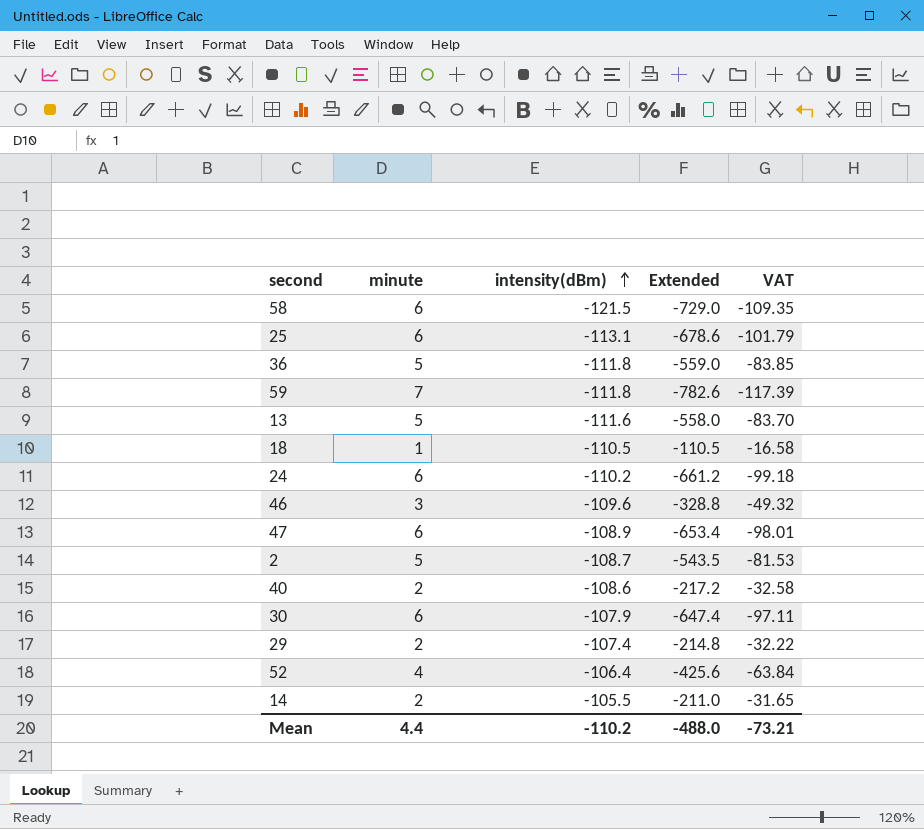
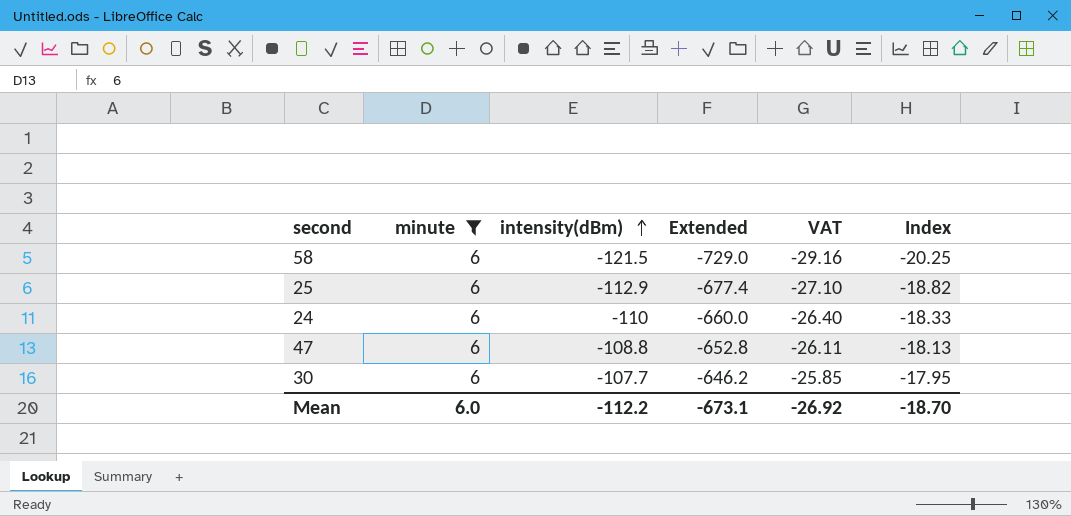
filter: none -> minute = 6
column VAT | formula: [Extended] * 0.15 -> [Extended] * 0.04
column Index | formula: none -> [intensity(dBm)] / [minute]
25 | intensity(dBm): -113.1 -> -112.9
25 | Extended: -678.6 -> -677.4
24 | intensity(dBm): -110.2 -> -110
24 | Extended: -661.2 -> -660.0
47 | intensity(dBm): -108.9 -> -108.8
47 | Extended: -653.4 -> -652.8
30 | intensity(dBm): -107.9 -> -107.7
30 | Extended: -647.4 -> -646.2
Mean | minute: 4.4 -> 6.0
Mean | intensity(dBm): -110.2 -> -112.2
Mean | Extended: -488.0 -> -673.1
Mean | VAT: -73.21 -> -26.92

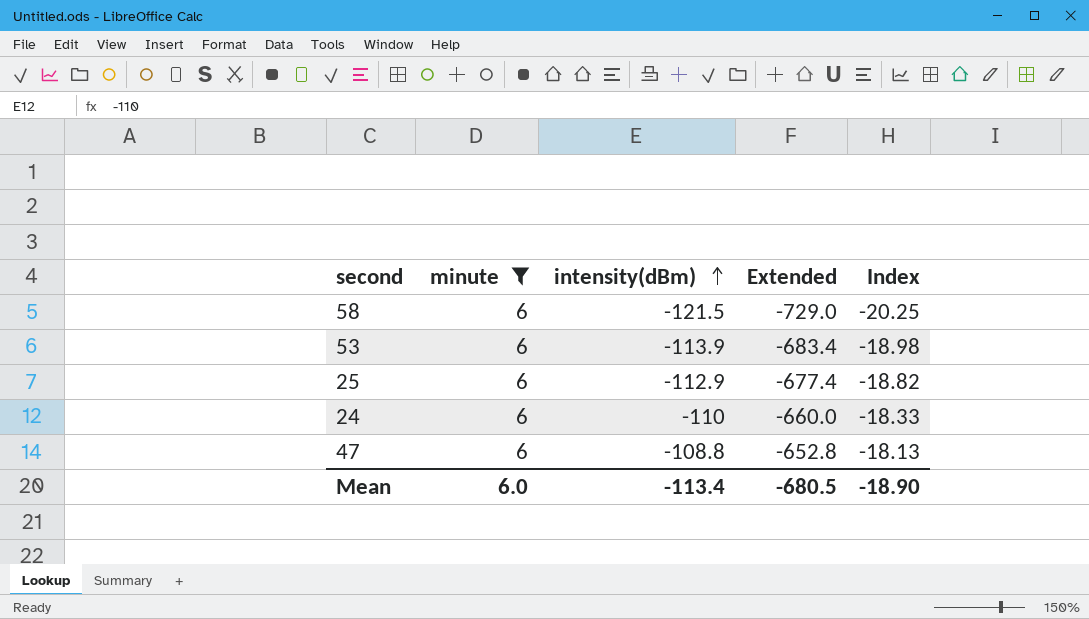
column VAT | formula: [Extended] * 0.04 -> none
row 30: 6 | -107.7 | -646.2 | -25.85 | -17.95 -> none
row 53: none -> 6 | -113.9 | -683.4 | -18.98
Mean | intensity(dBm): -112.2 -> -113.4
Mean | Extended: -673.1 -> -680.5
Mean | Index: -18.70 -> -18.90

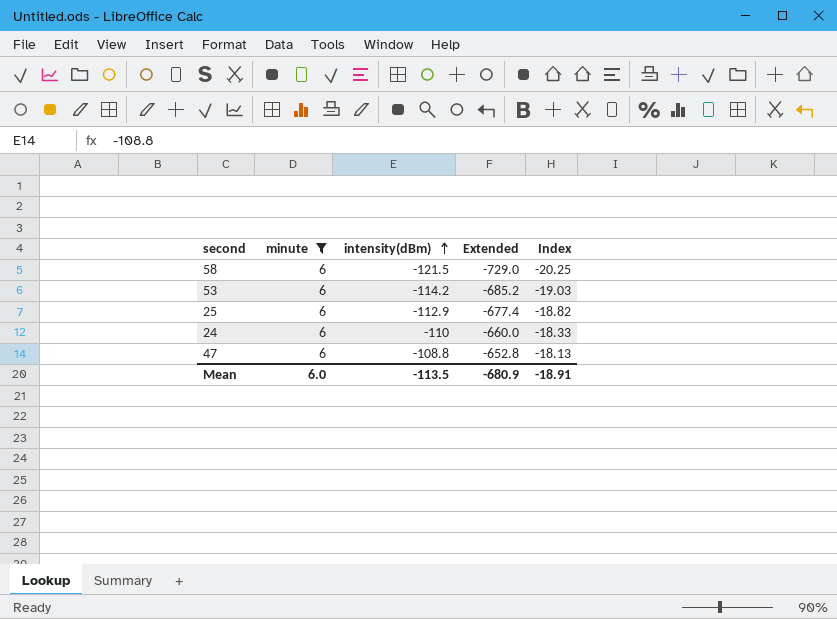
53 | intensity(dBm): -113.9 -> -114.2
53 | Extended: -683.4 -> -685.2
53 | Index: -18.98 -> -19.03
Mean | intensity(dBm): -113.4 -> -113.5
Mean | Extended: -680.5 -> -680.9
Mean | Index: -18.90 -> -18.91

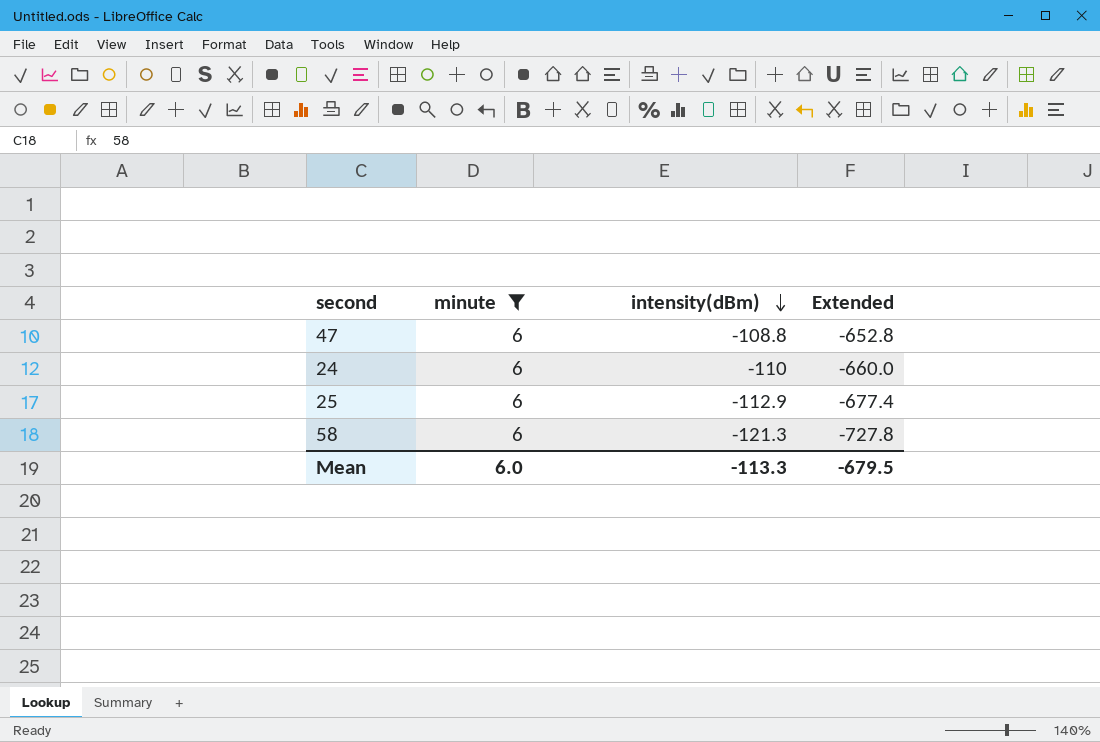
row order: intensity(dBm) ascending -> intensity(dBm) descending
column Index | formula: [intensity(dBm)] / [minute] -> none
row 53: 6 | -114.2 | -685.2 | -19.03 -> none
58 | intensity(dBm): -121.5 -> -121.3
58 | Extended: -729.0 -> -727.8
Mean | intensity(dBm): -113.5 -> -113.3
Mean | Extended: -680.9 -> -679.5

